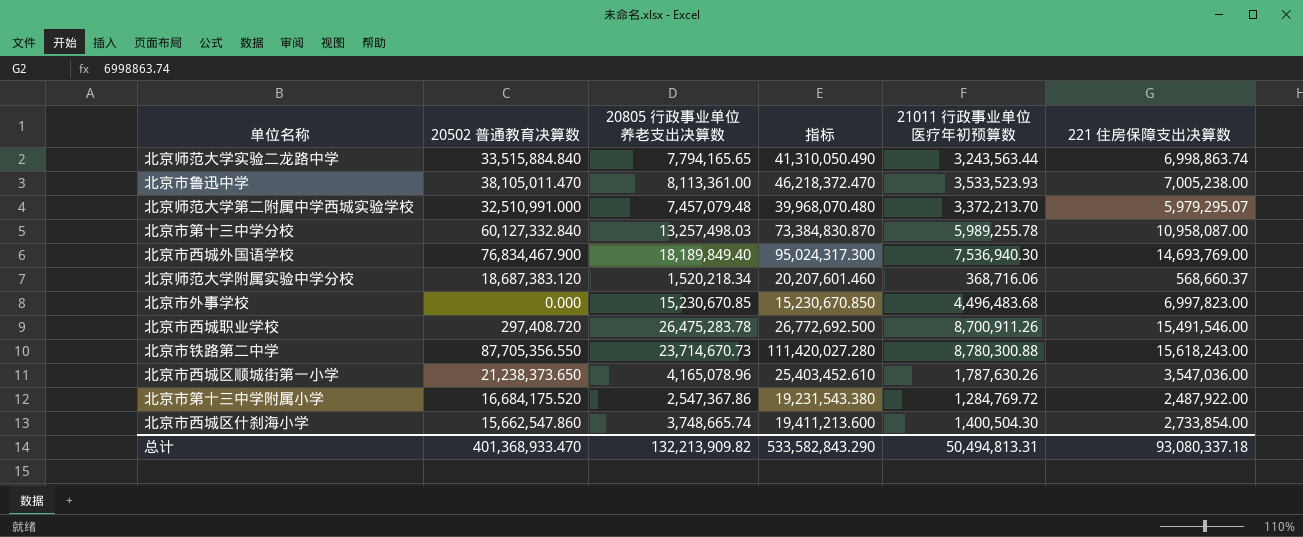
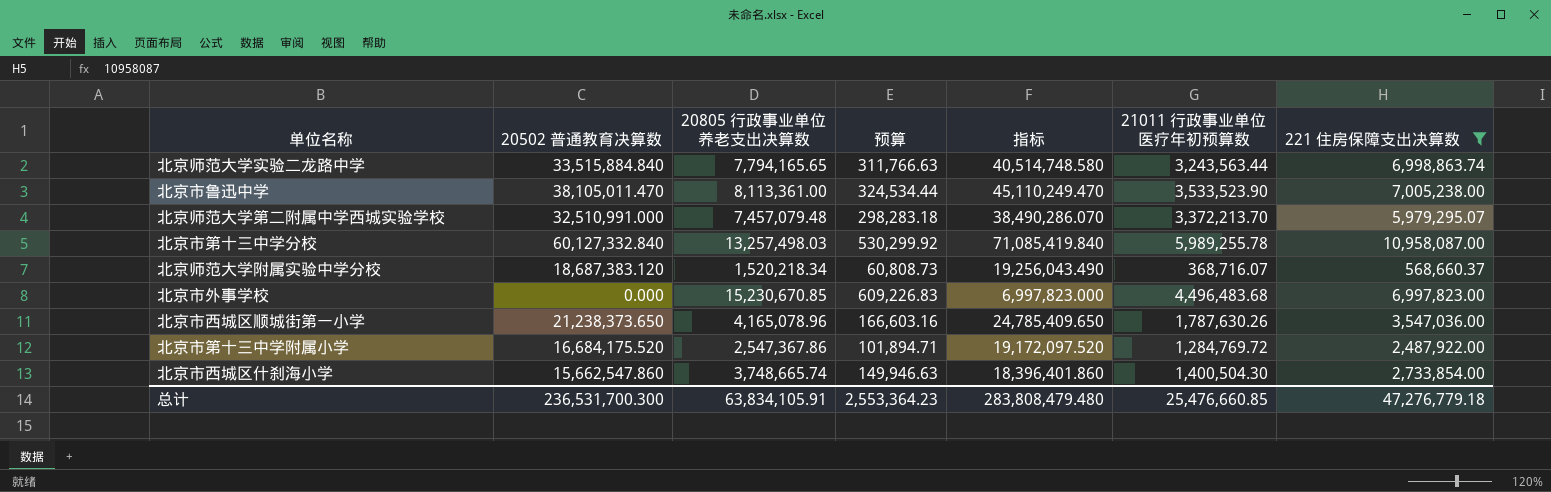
filter: none -> 221 住房保障支出决算数 <= 10,958,087.00
column 预算 | formula: none -> [20805 行政事业单位养老支出决算数] * 0.04
column 指标 | formula: [20502 普通教育决算数] + [20805 行政事业单位养老支出决算数] -> [20502 普通教育决算数] + [221 住房保障支出决算数]
北京市鲁迅中学 | 21011 行政事业单位医疗年初预算数: 3,533,523.93 -> 3,533,523.90
北京师范大学附属实验中学分校 | 21011 行政事业单位医疗年初预算数: 368,716.06 -> 368,716.07
总计 | 20502 普通教育决算数: 401,368,933.470 -> 236,531,700.300
总计 | 20805 行政事业单位养老支出决算数: 132,213,909.82 -> 63,834,105.91
总计 | 指标: 533,582,843.290 -> 283,808,479.480
总计 | 21011 行政事业单位医疗年初预算数: 50,494,813.31 -> 25,476,660.85
总计 | 221 住房保障支出决算数: 93,080,337.18 -> 47,276,779.18

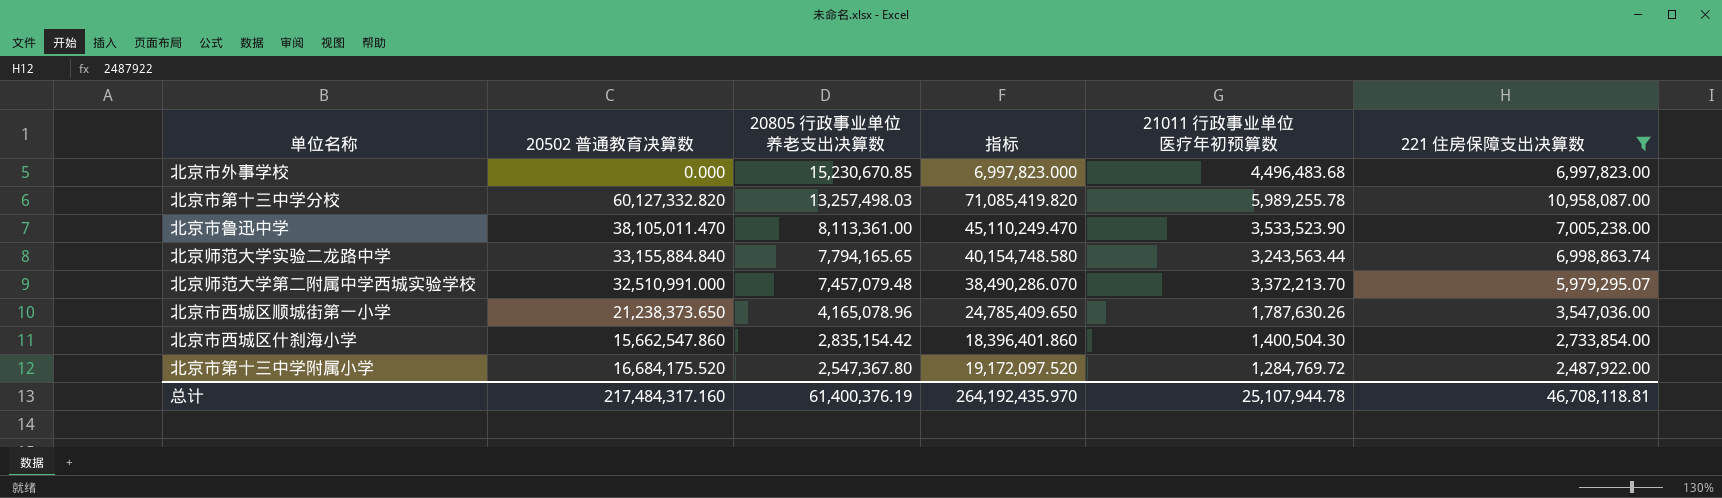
row order: none -> 20805 行政事业单位养老支出决算数 descending
column 预算 | formula: [20805 行政事业单位养老支出决算数] * 0.04 -> none
row 北京师范大学附属实验中学分校: 18,687,383.120 | 1,520,218.34 | 60,808.73 | 19,256,043.490 | 368,716.07 | 568,660.37 -> none
北京市第十三中学分校 | 20502 普通教育决算数: 60,127,332.840 -> 60,127,332.820
北京市第十三中学分校 | 指标: 71,085,419.840 -> 71,085,419.820
北京师范大学实验二龙路中学 | 20502 普通教育决算数: 33,515,884.840 -> 33,155,884.840
北京师范大学实验二龙路中学 | 指标: 40,514,748.580 -> 40,154,748.580
北京市西城区什刹海小学 | 20805 行政事业单位养老支出决算数: 3,748,665.74 -> 2,835,154.42
北京市第十三中学附属小学 | 20805 行政事业单位养老支出决算数: 2,547,367.86 -> 2,547,367.80
总计 | 20502 普通教育决算数: 236,531,700.300 -> 217,484,317.160
总计 | 20805 行政事业单位养老支出决算数: 63,834,105.91 -> 61,400,376.19
总计 | 指标: 283,808,479.480 -> 264,192,435.970
总计 | 21011 行政事业单位医疗年初预算数: 25,476,660.85 -> 25,107,944.78
总计 | 221 住房保障支出决算数: 47,276,779.18 -> 46,708,118.81

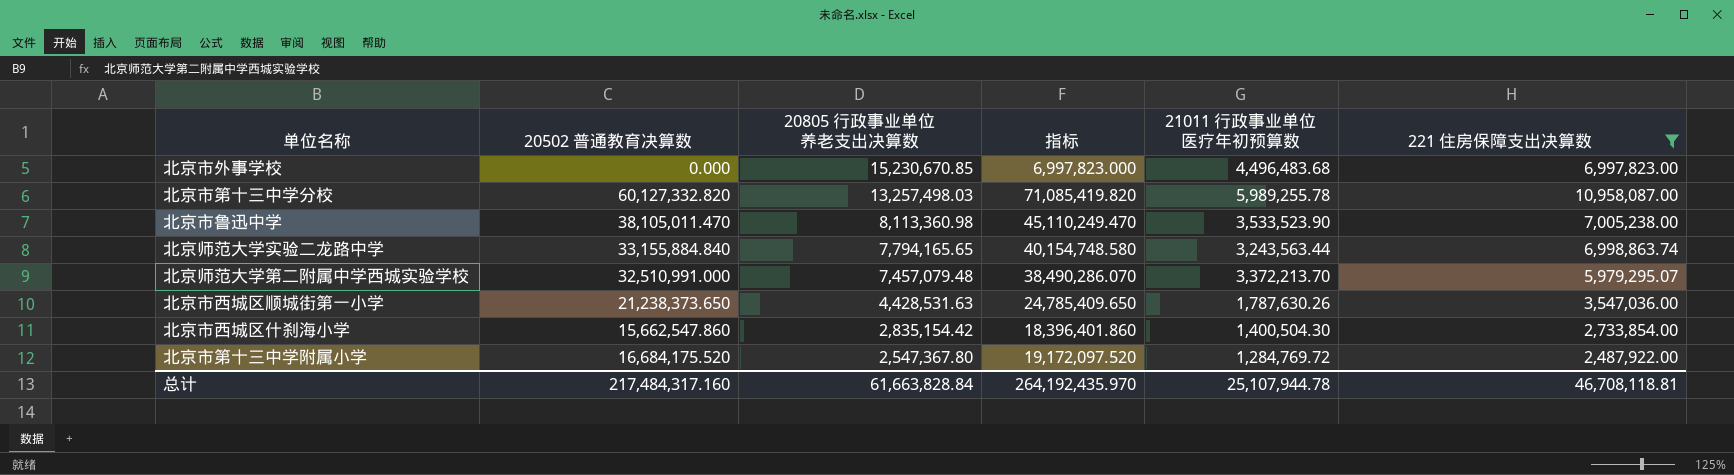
北京市鲁迅中学 | 20805 行政事业单位养老支出决算数: 8,113,361.00 -> 8,113,360.98
北京市西城区顺城街第一小学 | 20805 行政事业单位养老支出决算数: 4,165,078.96 -> 4,428,531.63
总计 | 20805 行政事业单位养老支出决算数: 61,400,376.19 -> 61,663,828.84

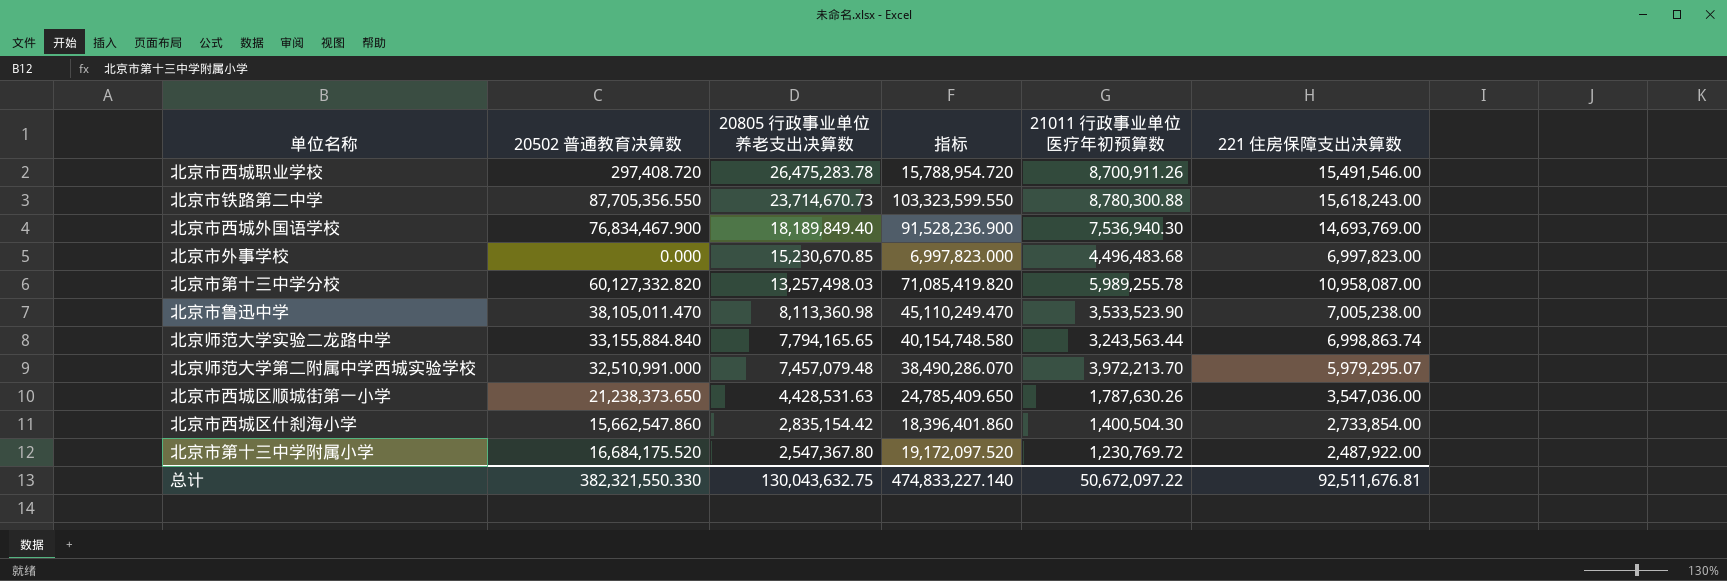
filter: 221 住房保障支出决算数 <= 10,958,087.00 -> none
北京师范大学第二附属中学西城实验学校 | 21011 行政事业单位医疗年初预算数: 3,372,213.70 -> 3,972,213.70
北京市第十三中学附属小学 | 21011 行政事业单位医疗年初预算数: 1,284,769.72 -> 1,230,769.72
总计 | 20502 普通教育决算数: 217,484,317.160 -> 382,321,550.330
总计 | 20805 行政事业单位养老支出决算数: 61,663,828.84 -> 130,043,632.75
总计 | 指标: 264,192,435.970 -> 474,833,227.140
总计 | 21011 行政事业单位医疗年初预算数: 25,107,944.78 -> 50,672,097.22
总计 | 221 住房保障支出决算数: 46,708,118.81 -> 92,511,676.81

